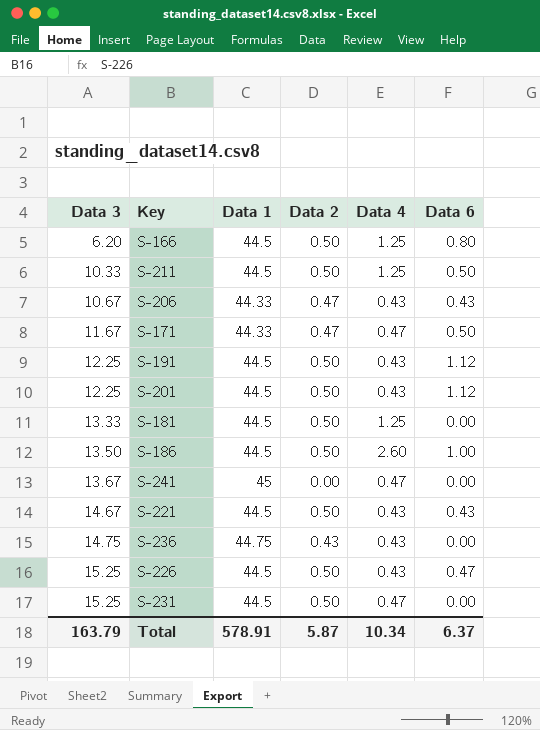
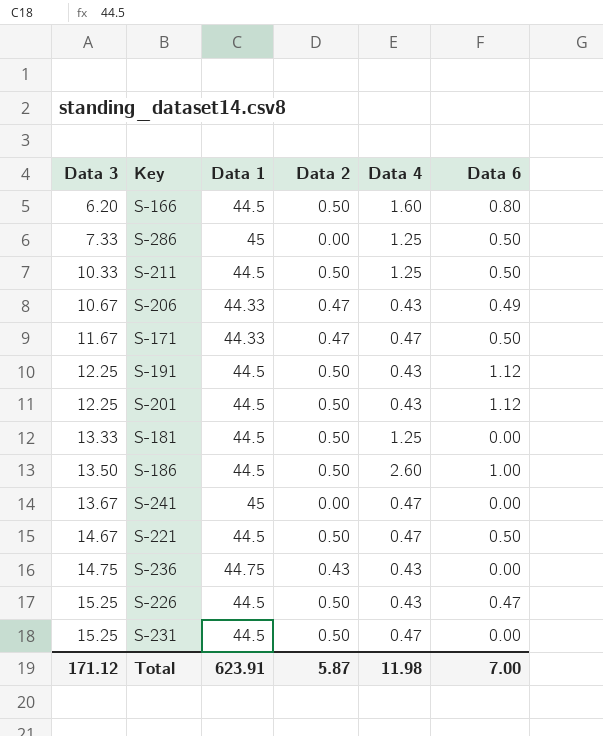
S-166 | Data 4: 1.25 -> 1.60
row S-286: none -> 7.33 | 45 | 0.00 | 1.25 | 0.50
S-206 | Data 6: 0.43 -> 0.49
S-221 | Data 4: 0.43 -> 0.47
S-221 | Data 6: 0.43 -> 0.50
Total | Data 3: 163.79 -> 171.12
Total | Data 1: 578.91 -> 623.91
Total | Data 4: 10.34 -> 11.98
Total | Data 6: 6.37 -> 7.00

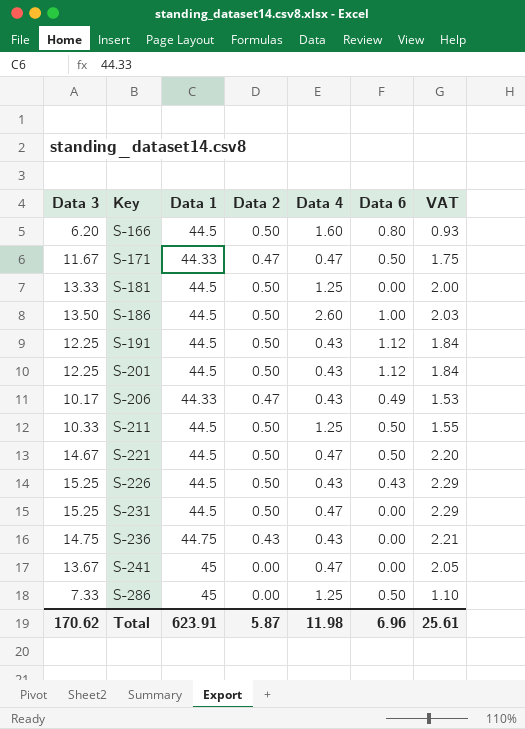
row order: Data 3 ascending -> Key ascending
column VAT | formula: none -> [Data 3] * 0.15
S-206 | Data 3: 10.67 -> 10.17
S-226 | Data 6: 0.47 -> 0.43
Total | Data 3: 171.12 -> 170.62
Total | Data 6: 7.00 -> 6.96

